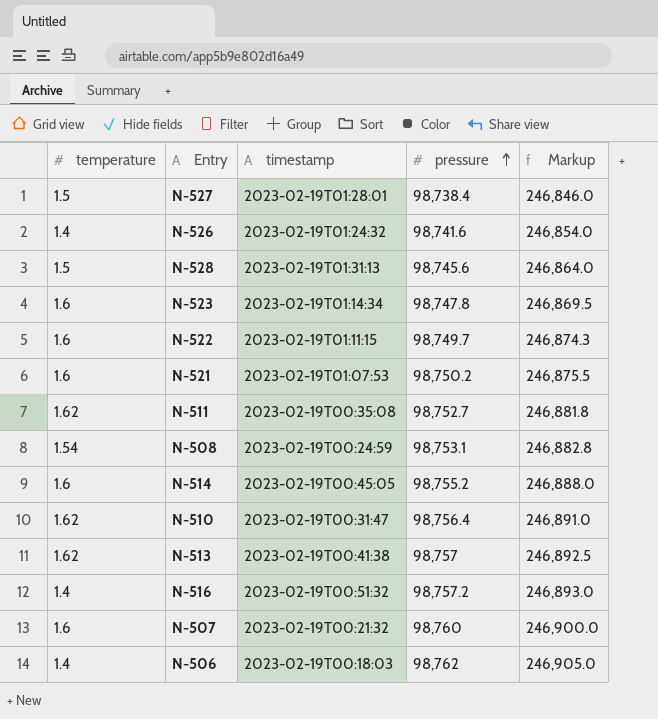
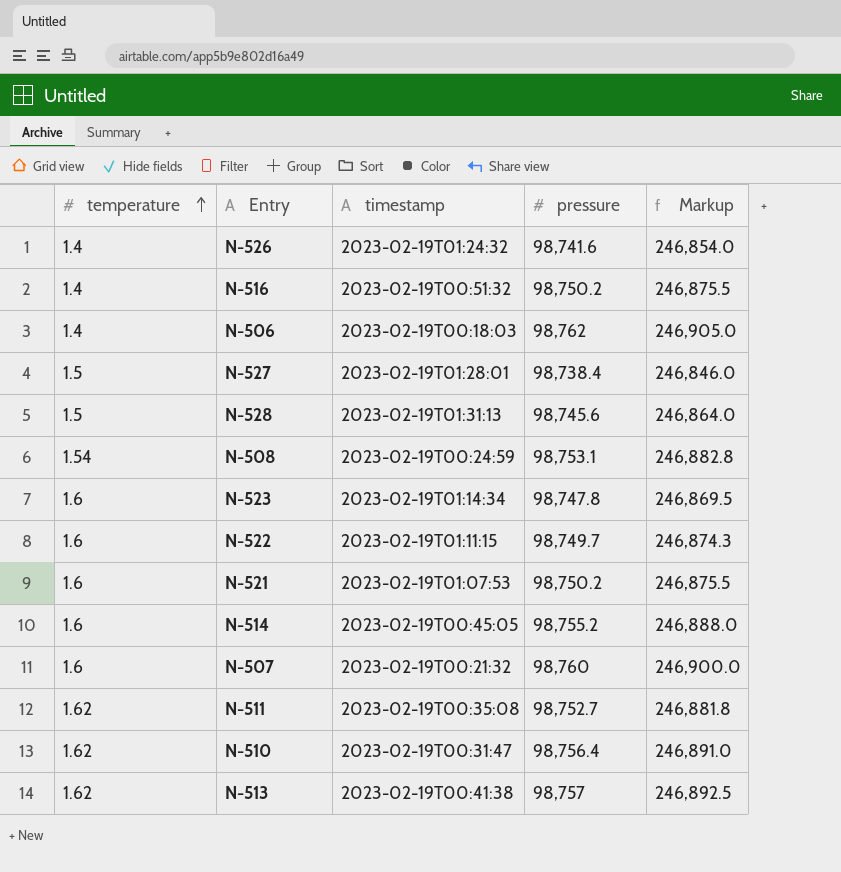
row order: pressure ascending -> temperature ascending
N-516 | pressure: 98,757.2 -> 98,750.2
N-516 | Markup: 246,893.0 -> 246,875.5

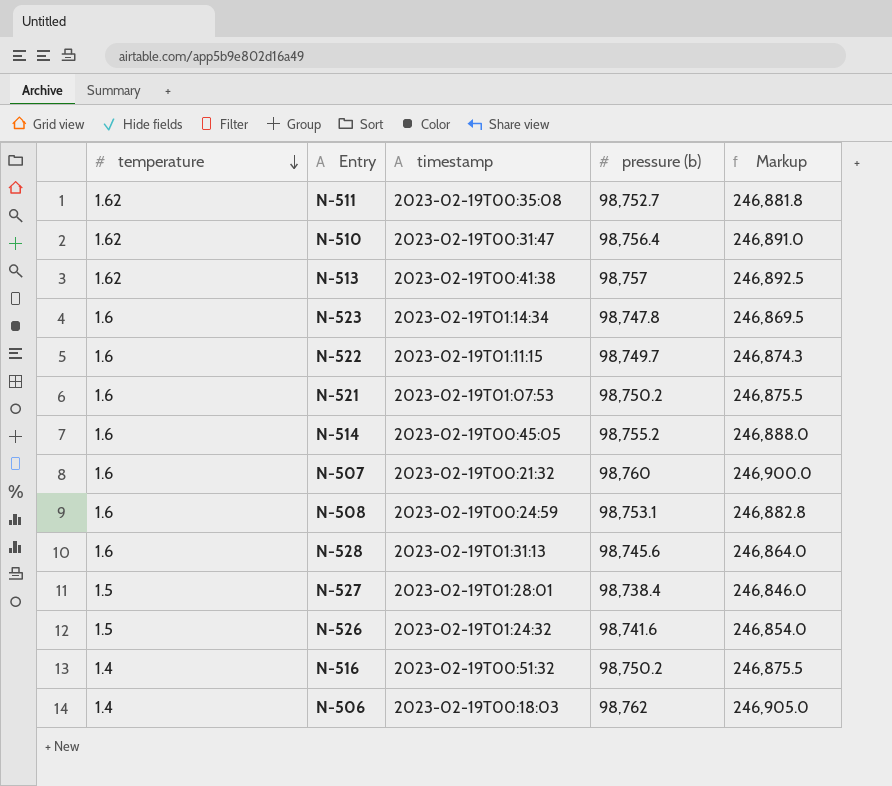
row order: temperature ascending -> temperature descending
column name: pressure -> pressure (b)
N-508 | temperature: 1.54 -> 1.6
N-528 | temperature: 1.5 -> 1.6
N-526 | temperature: 1.4 -> 1.5

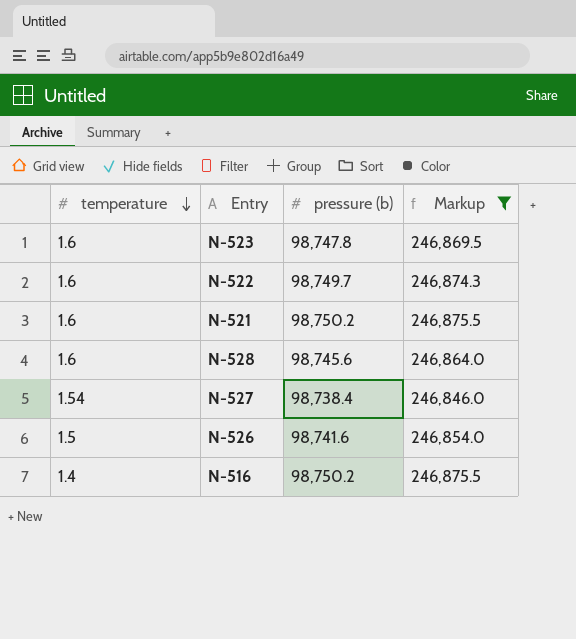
filter: none -> Markup <= 246,875.5
column timestamp | position: 3 -> none
N-527 | temperature: 1.5 -> 1.54

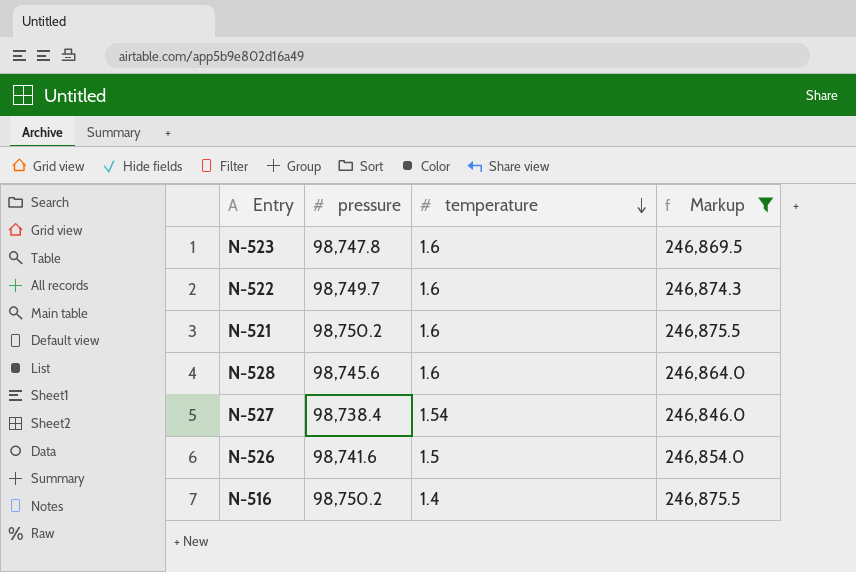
column name: pressure (b) -> pressure
column temperature | position: 1 -> 3

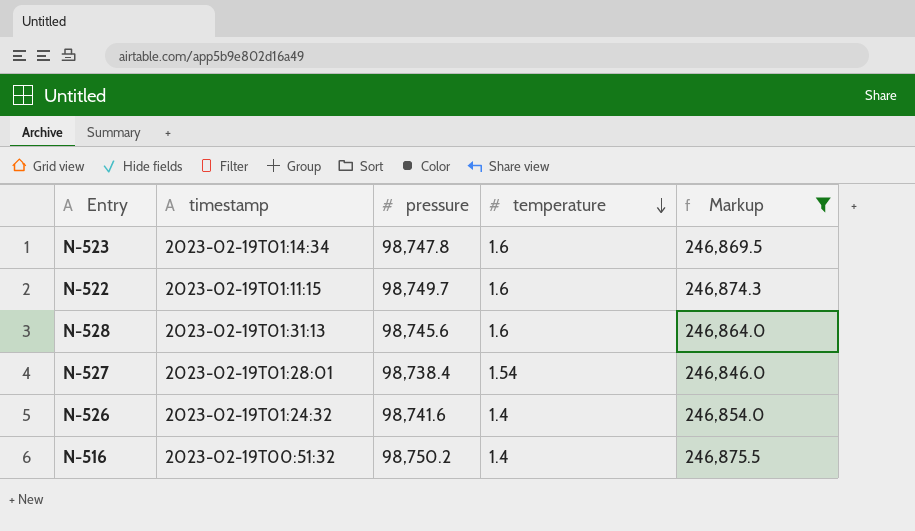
column timestamp | position: none -> 2
row N-521: 98,750.2 | 1.6 | 246,875.5 -> none
N-526 | temperature: 1.5 -> 1.4

